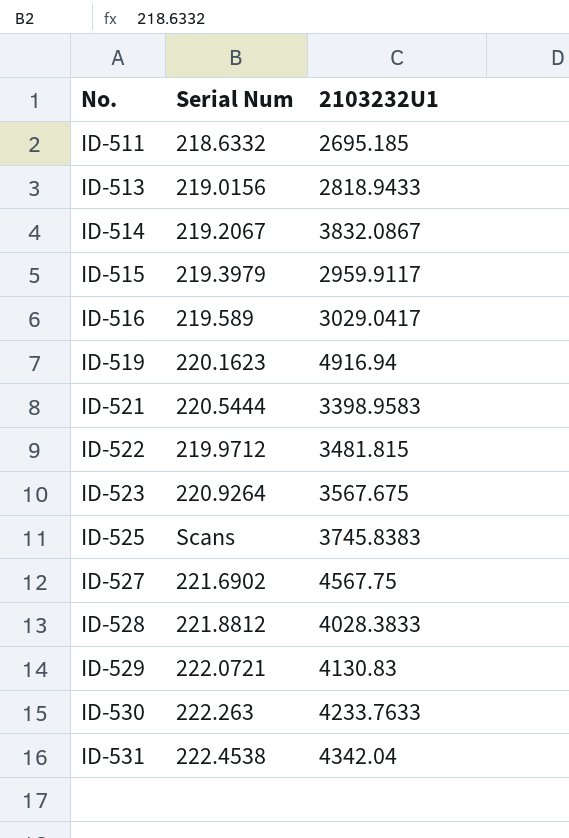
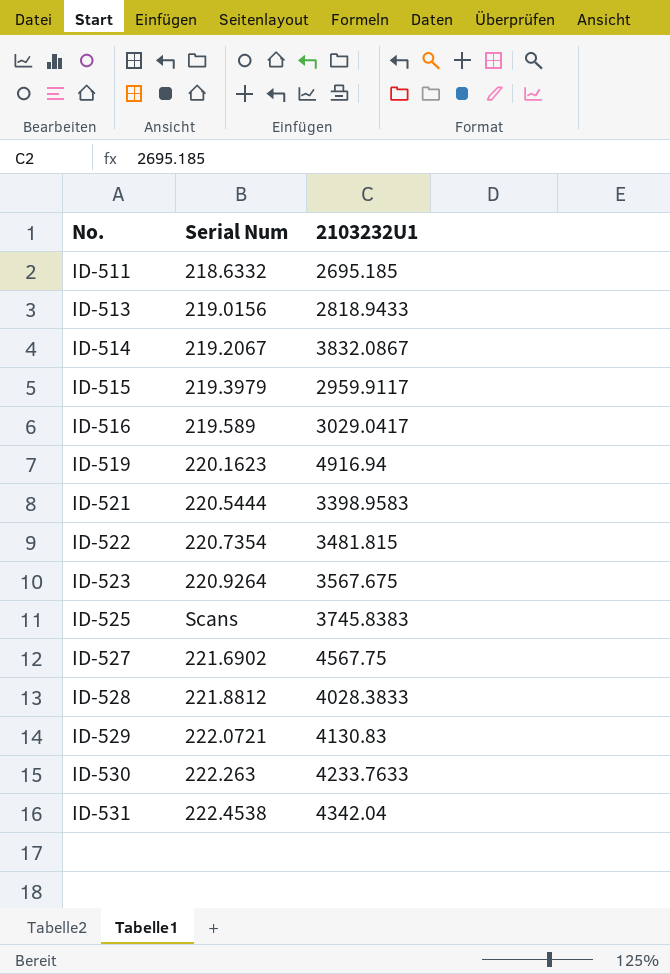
ID-522 | Serial Num: 219.9712 -> 220.7354

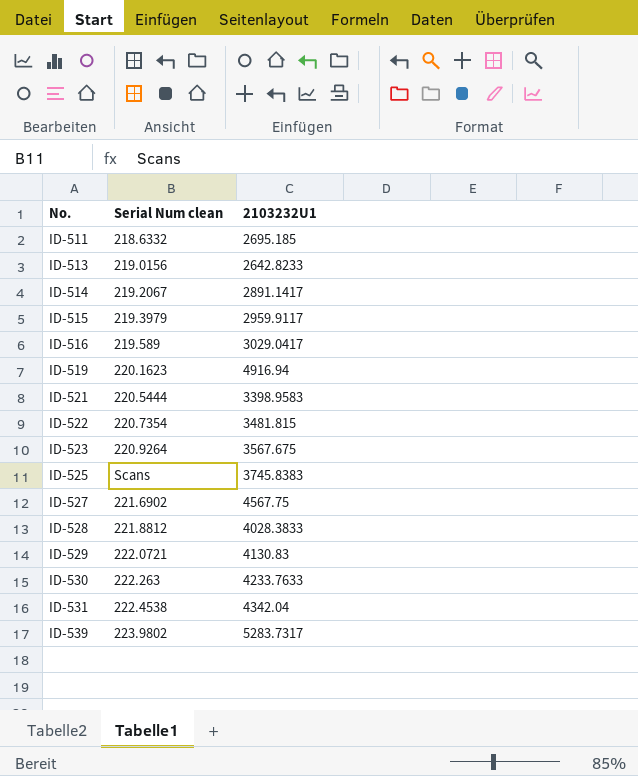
column name: Serial Num -> Serial Num clean
ID-513 | 2103232U1: 2818.9433 -> 2642.8233
ID-514 | 2103232U1: 3832.0867 -> 2891.1417
row ID-539: none -> 223.9802 | 5283.7317

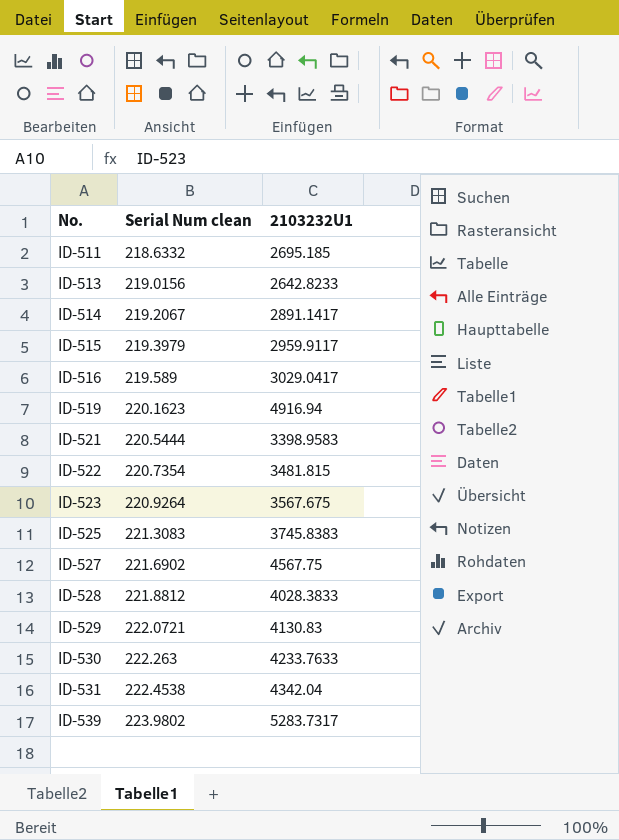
ID-525 | Serial Num clean: Scans -> 221.3083

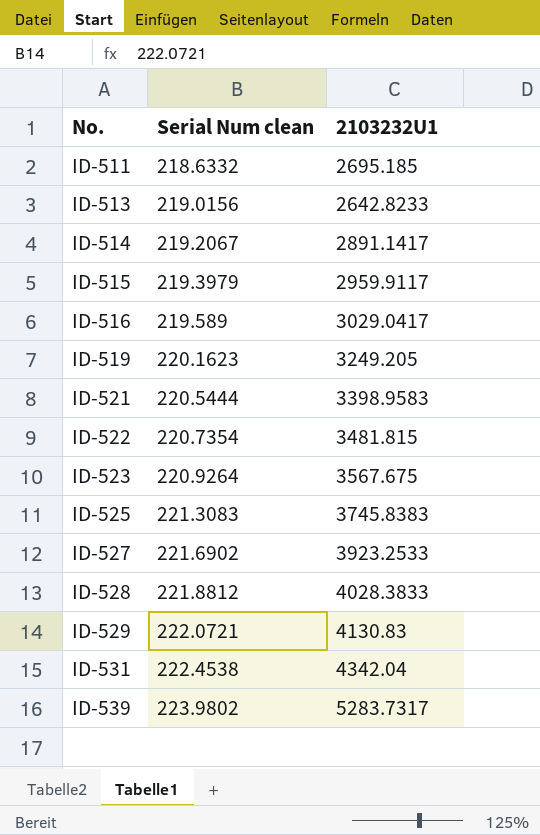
row ID-530: 222.263 | 4233.7633 -> none
ID-519 | 2103232U1: 4916.94 -> 3249.205
ID-527 | 2103232U1: 4567.75 -> 3923.2533

